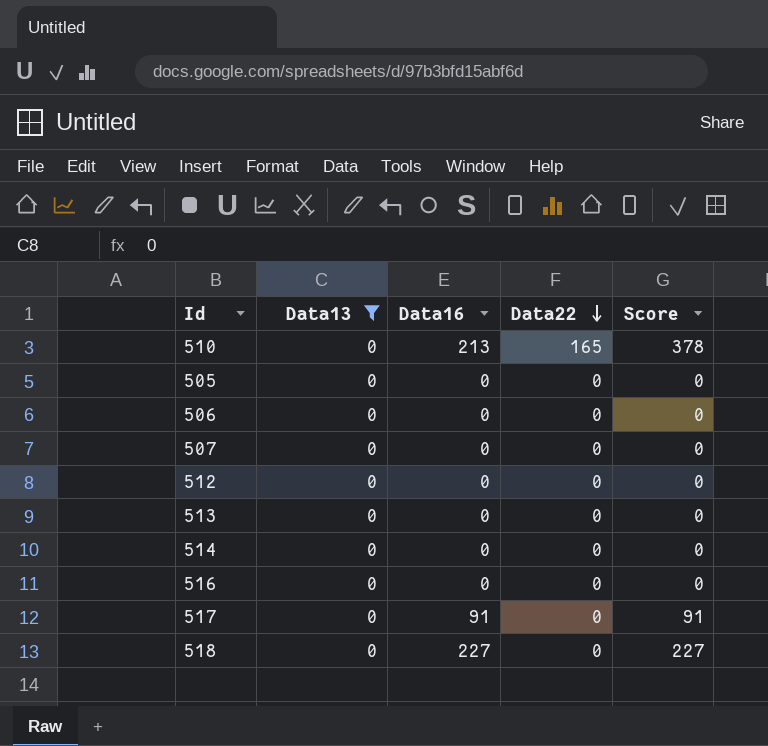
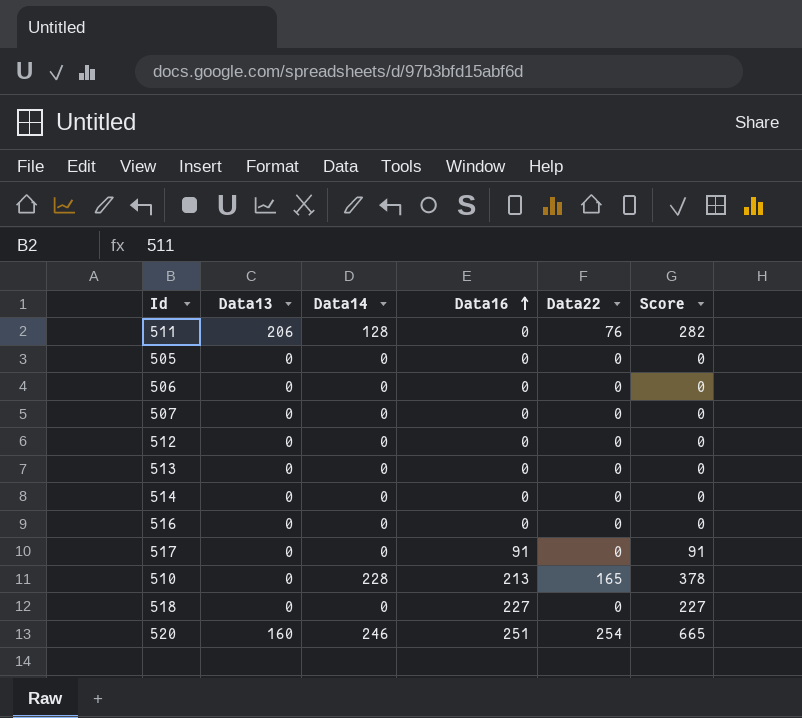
filter: Data13 = 0 -> none
row order: Data22 descending -> Data16 ascending
column Data14 | position: none -> 3

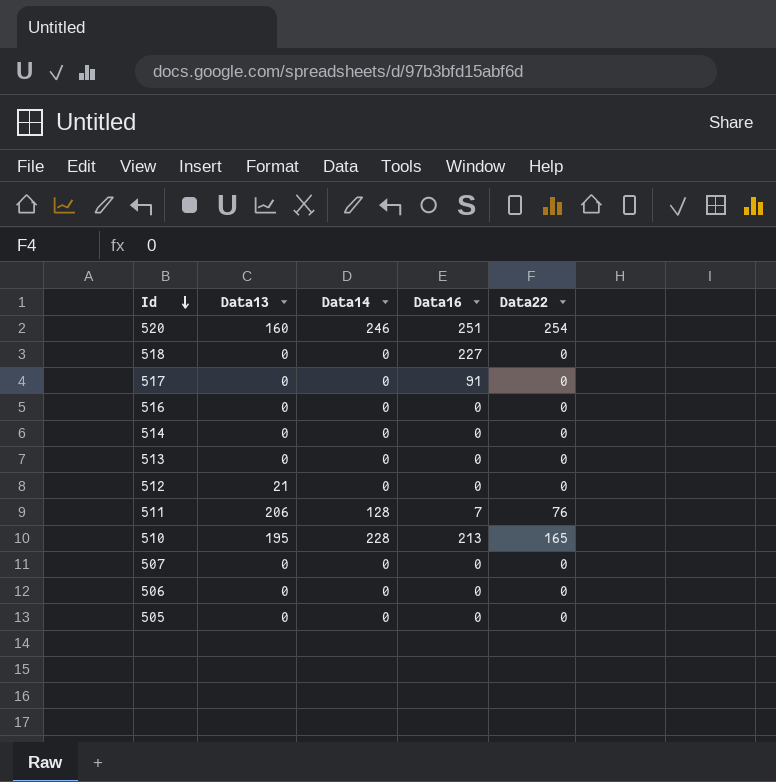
row order: Data16 ascending -> Id descending
column Score | formula: [Data13] + [Data16] + [Data22] -> none
512 | Data13: 0 -> 21
511 | Data16: 0 -> 7
510 | Data13: 0 -> 195

